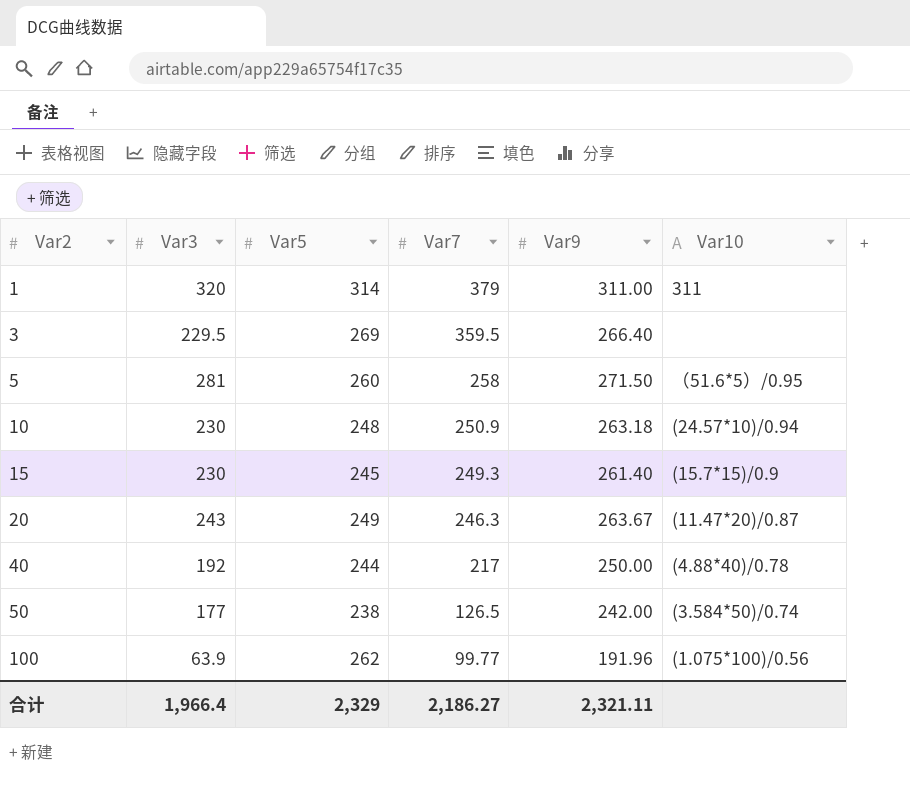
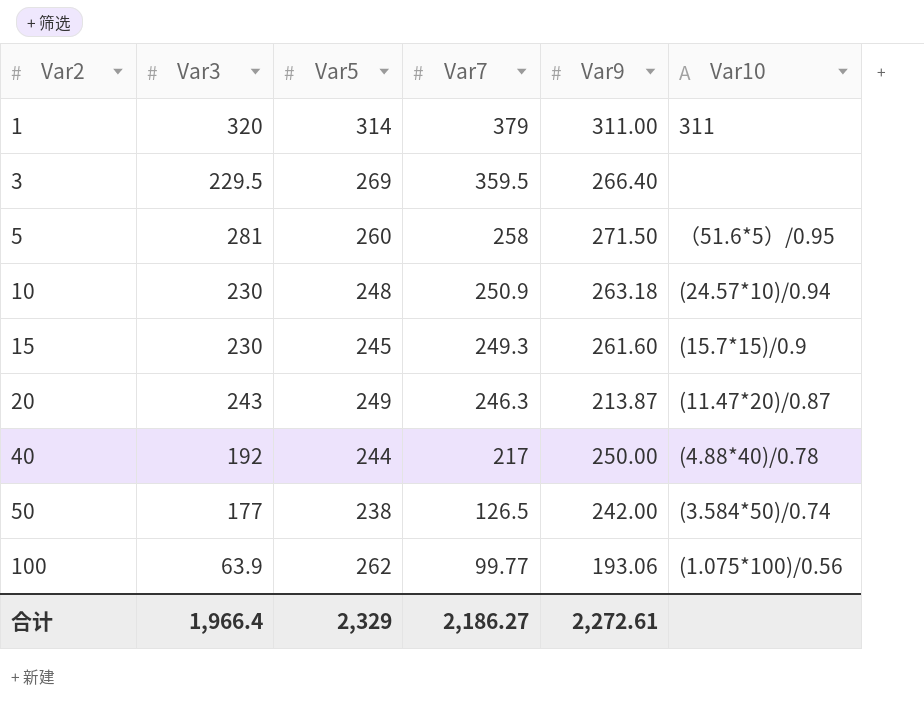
15 | Var9: 261.40 -> 261.60
20 | Var9: 263.67 -> 213.87
100 | Var9: 191.96 -> 193.06
合计 | Var9: 2,321.11 -> 2,272.61

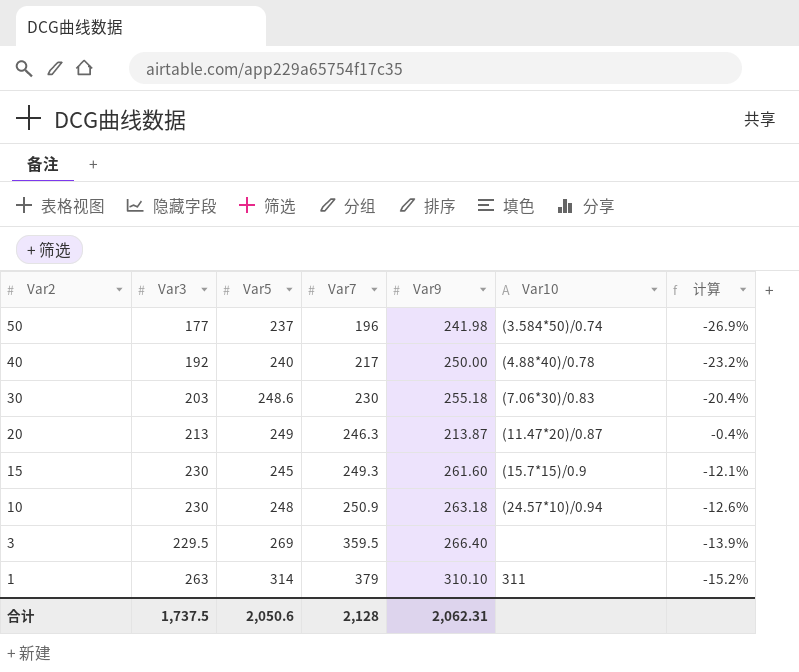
row order: Var2 ascending -> Var2 descending
column 计算 | formula: none -> ([Var3] - [Var9]) / [Var9]
row 5: 281 | 260 | 258 | 271.50 | （51.6*5）/0.95 -> none
row 100: 63.9 | 262 | 99.77 | 193.06 | (1.075*100)/0.56 -> none
50 | Var5: 238 -> 237
50 | Var7: 126.5 -> 196
50 | Var9: 242.00 -> 241.98
40 | Var5: 244 -> 240
row 30: none -> 203 | 248.6 | 230 | 255.18 | (7.06*30)/0.83 | -20.4%
20 | Var3: 243 -> 213
1 | Var3: 320 -> 263
1 | Var9: 311.00 -> 310.10
合计 | Var3: 1,966.4 -> 1,737.5
合计 | Var5: 2,329 -> 2,050.6
合计 | Var7: 2,186.27 -> 2,128
合计 | Var9: 2,272.61 -> 2,062.31

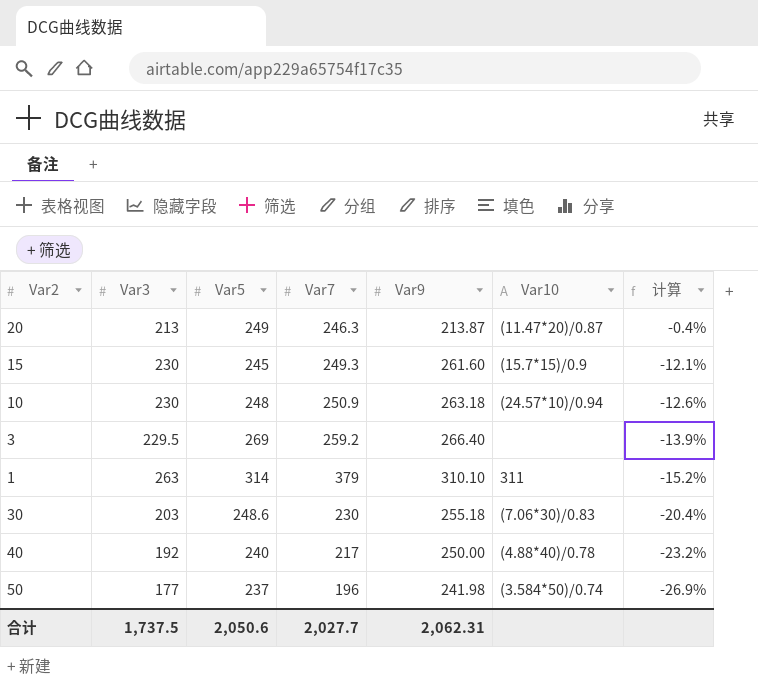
row order: Var2 descending -> 计算 descending
3 | Var7: 359.5 -> 259.2
合计 | Var7: 2,128 -> 2,027.7

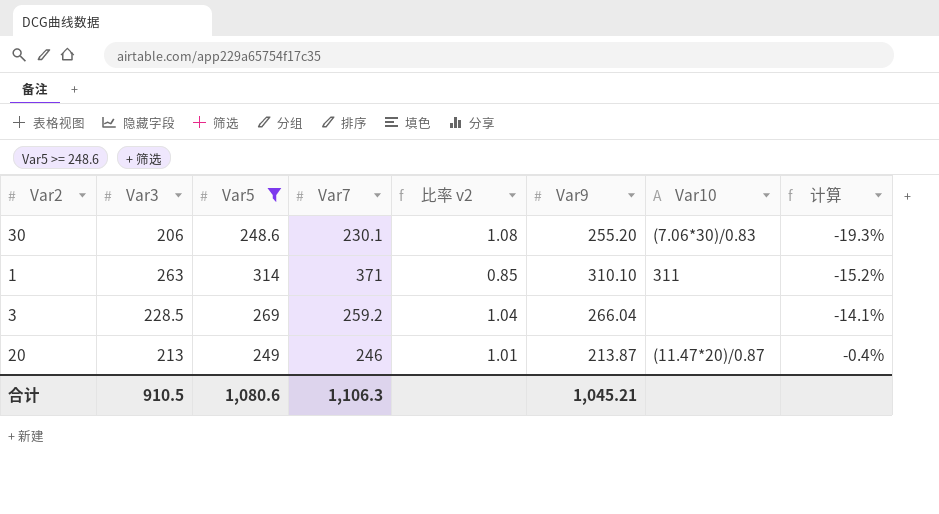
filter: none -> Var5 >= 248.6
row order: 计算 descending -> 计算 ascending
column 比率 v2 | formula: none -> [Var5] / [Var7]
30 | Var3: 203 -> 206
30 | Var7: 230 -> 230.1
30 | Var9: 255.18 -> 255.20
30 | 计算: -20.4% -> -19.3%
1 | Var7: 379 -> 371
3 | Var3: 229.5 -> 228.5
3 | Var9: 266.40 -> 266.04
3 | 计算: -13.9% -> -14.1%
20 | Var7: 246.3 -> 246
合计 | Var3: 1,737.5 -> 910.5
合计 | Var5: 2,050.6 -> 1,080.6
合计 | Var7: 2,027.7 -> 1,106.3
合计 | Var9: 2,062.31 -> 1,045.21

